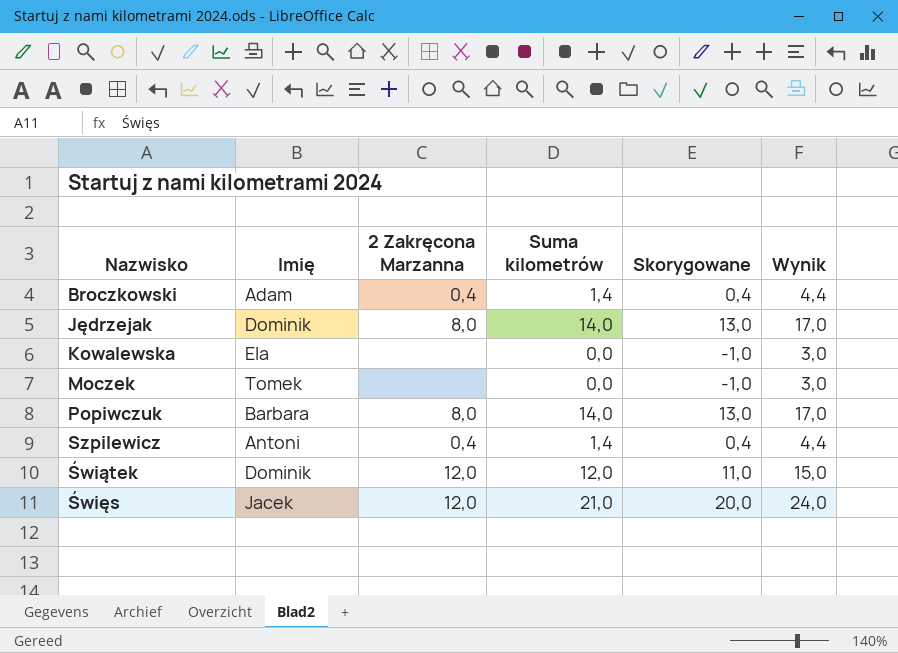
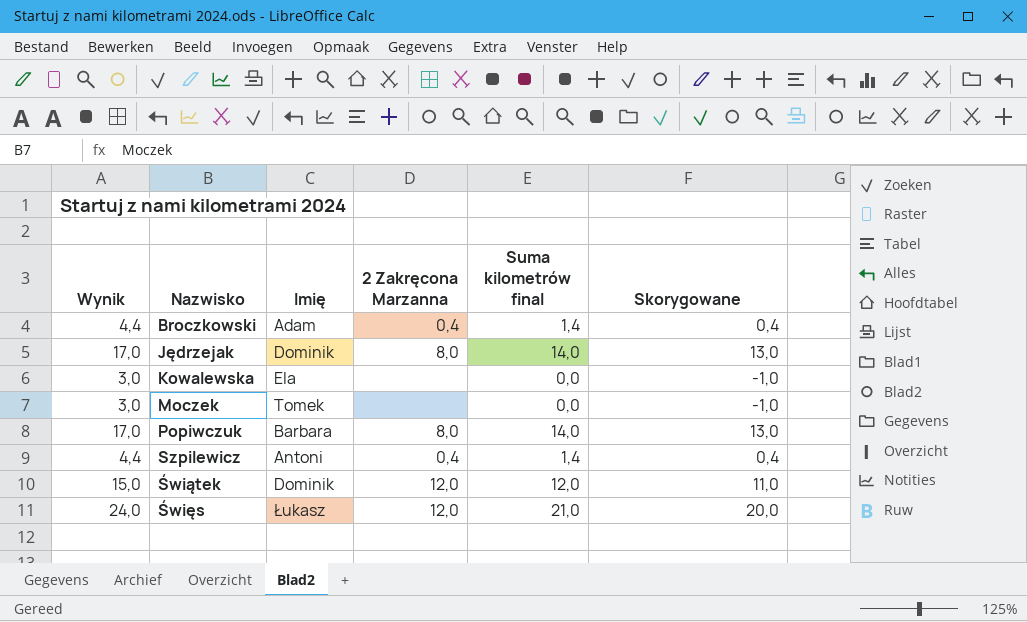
column Wynik | position: 6 -> 1
column name: Suma kilometrów -> Suma kilometrów final
Święs | Imię: Jacek -> Łukasz

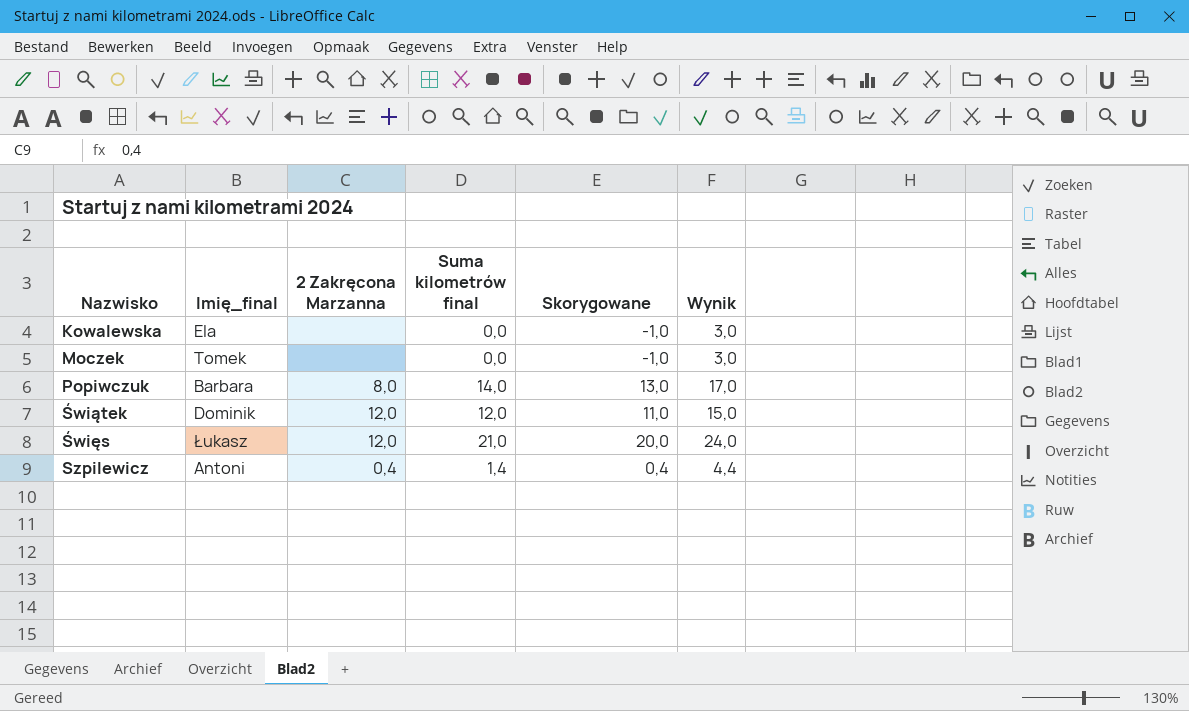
row order: none -> Nazwisko ascending
column name: Imię -> Imię_final
column Wynik | position: 1 -> 6
row Broczkowski: 4,4 | Adam | 0,4 | 1,4 | 0,4 -> none
row Jędrzejak: 17,0 | Dominik | 8,0 | 14,0 | 13,0 -> none

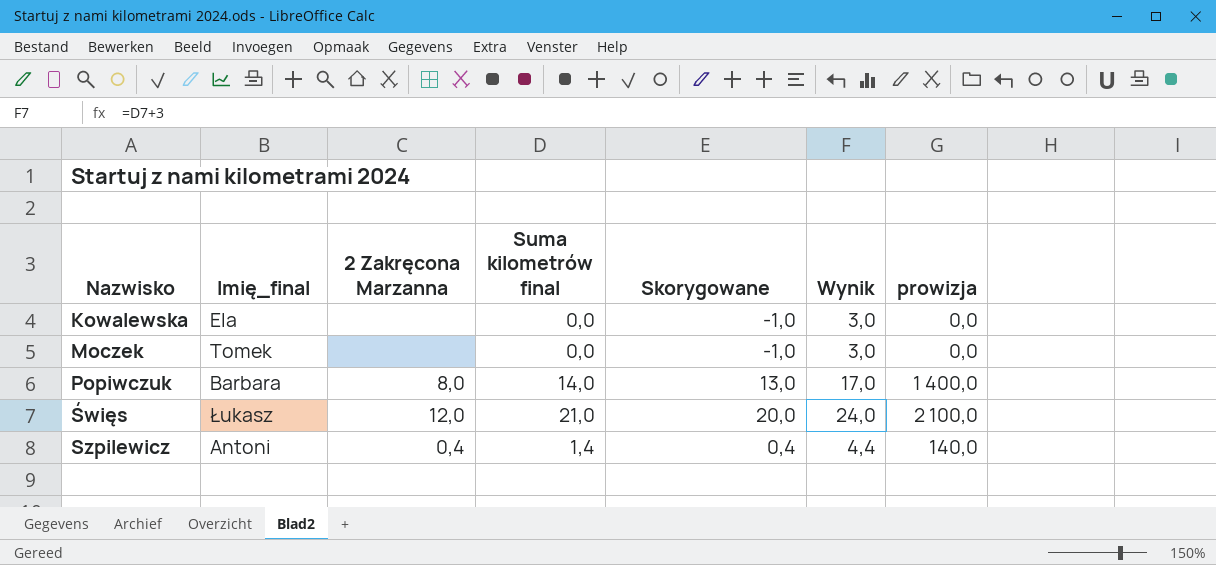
column prowizja | formula: none -> [Suma kilometrów final] * 100
row Świątek: Dominik | 12,0 | 12,0 | 11,0 | 15,0 -> none

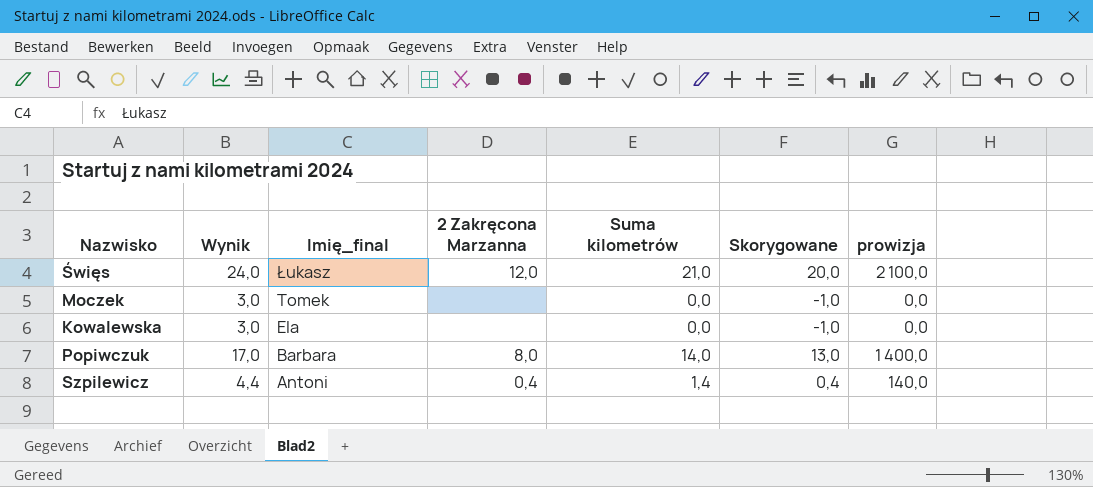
row order: Nazwisko ascending -> Imię_final descending
column Wynik | position: 6 -> 2
column name: Suma kilometrów final -> Suma kilometrów

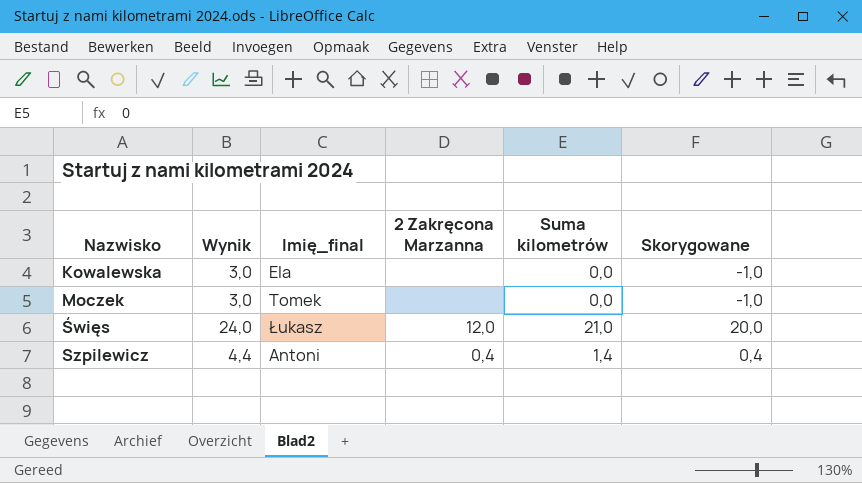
row order: Imię_final descending -> Nazwisko ascending
column prowizja | formula: [Suma kilometrów] * 100 -> none
row Popiwczuk: 17,0 | Barbara | 8,0 | 14,0 | 13,0 | 1 400,0 -> none

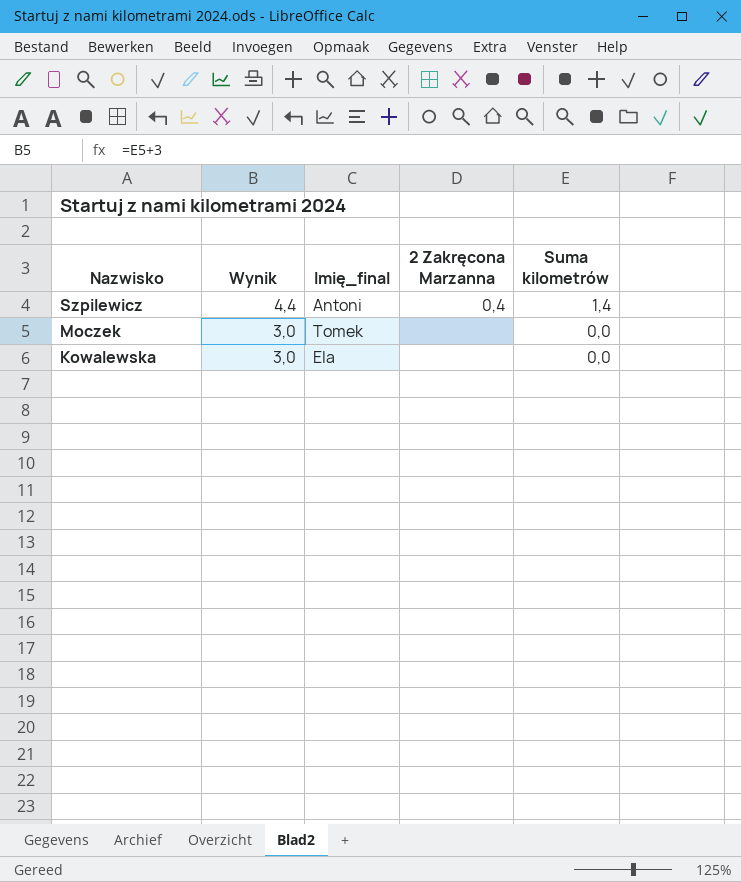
row order: Nazwisko ascending -> Nazwisko descending
column Skorygowane | formula: [Suma kilometrów] - 1 -> none
row Święs: 24,0 | Łukasz | 12,0 | 21,0 | 20,0 -> none

